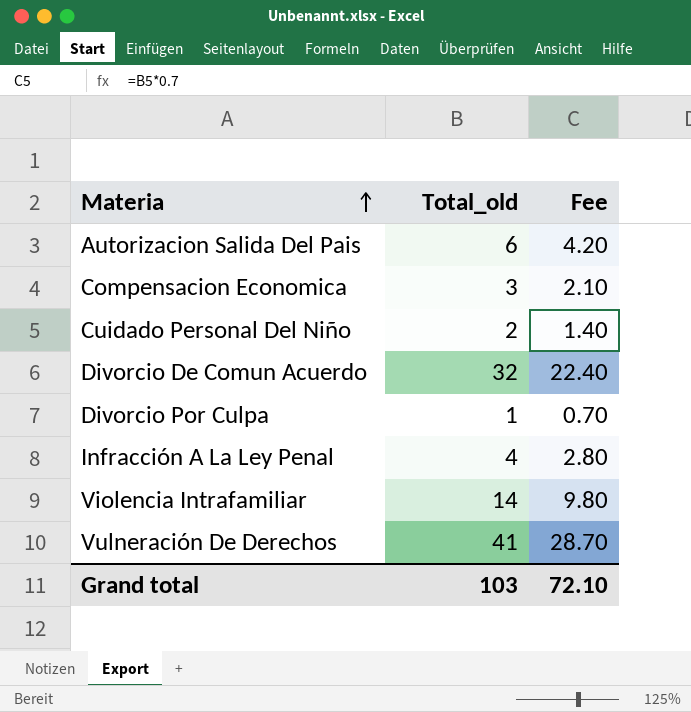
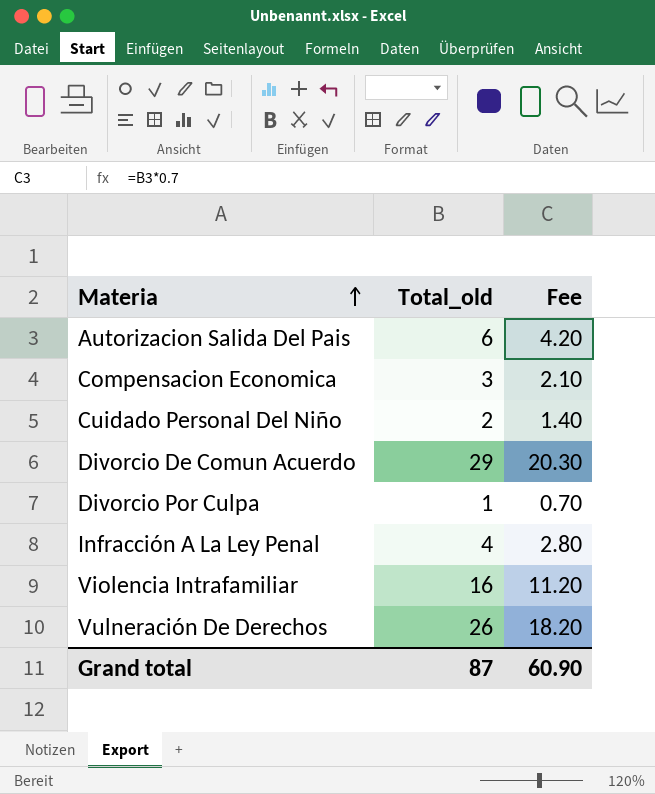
Divorcio De Comun Acuerdo | Total_old: 32 -> 29
Divorcio De Comun Acuerdo | Fee: 22.40 -> 20.30
Violencia Intrafamiliar | Total_old: 14 -> 16
Violencia Intrafamiliar | Fee: 9.80 -> 11.20
Vulneración De Derechos | Total_old: 41 -> 26
Vulneración De Derechos | Fee: 28.70 -> 18.20
Grand total | Total_old: 103 -> 87
Grand total | Fee: 72.10 -> 60.90

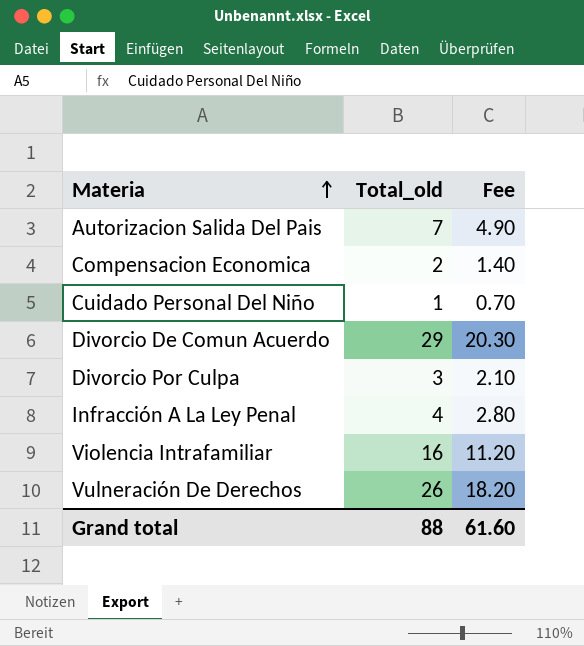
Autorizacion Salida Del Pais | Total_old: 6 -> 7
Autorizacion Salida Del Pais | Fee: 4.20 -> 4.90
Compensacion Economica | Total_old: 3 -> 2
Compensacion Economica | Fee: 2.10 -> 1.40
Cuidado Personal Del Niño | Total_old: 2 -> 1
Cuidado Personal Del Niño | Fee: 1.40 -> 0.70
Divorcio Por Culpa | Total_old: 1 -> 3
Divorcio Por Culpa | Fee: 0.70 -> 2.10
Grand total | Total_old: 87 -> 88
Grand total | Fee: 60.90 -> 61.60

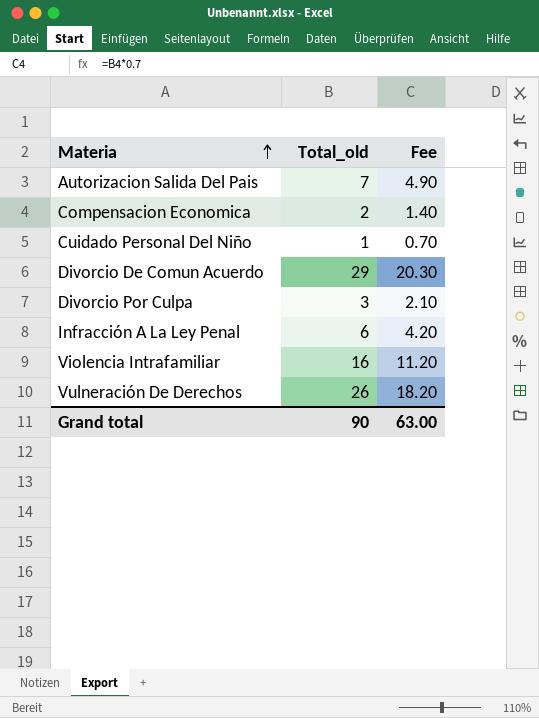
Infracción A La Ley Penal | Total_old: 4 -> 6
Infracción A La Ley Penal | Fee: 2.80 -> 4.20
Grand total | Total_old: 88 -> 90
Grand total | Fee: 61.60 -> 63.00

